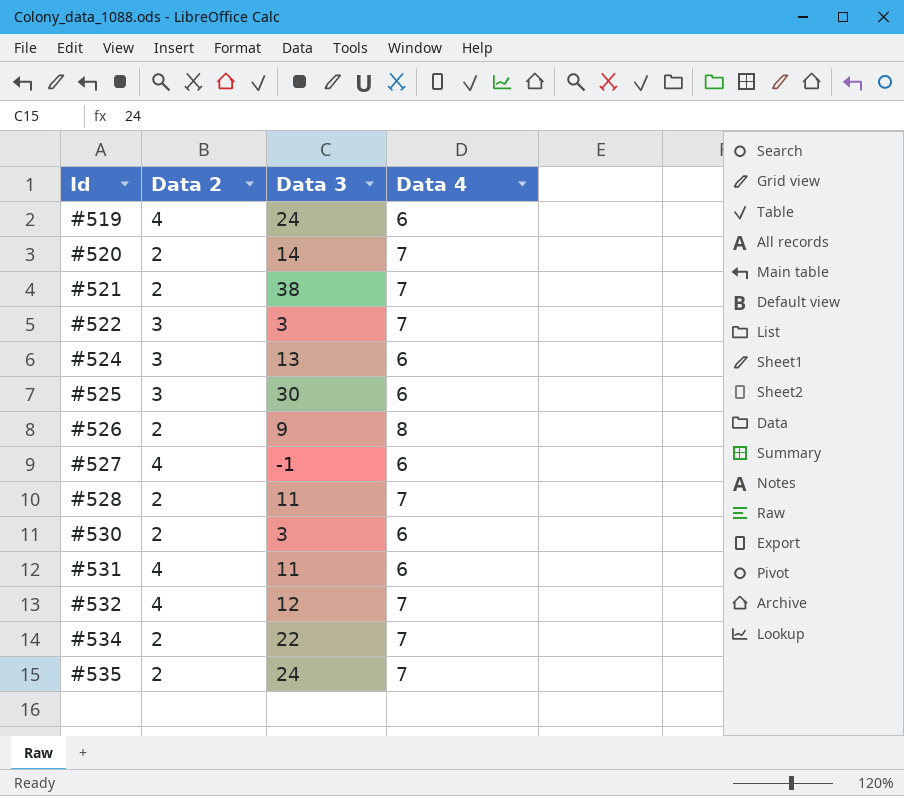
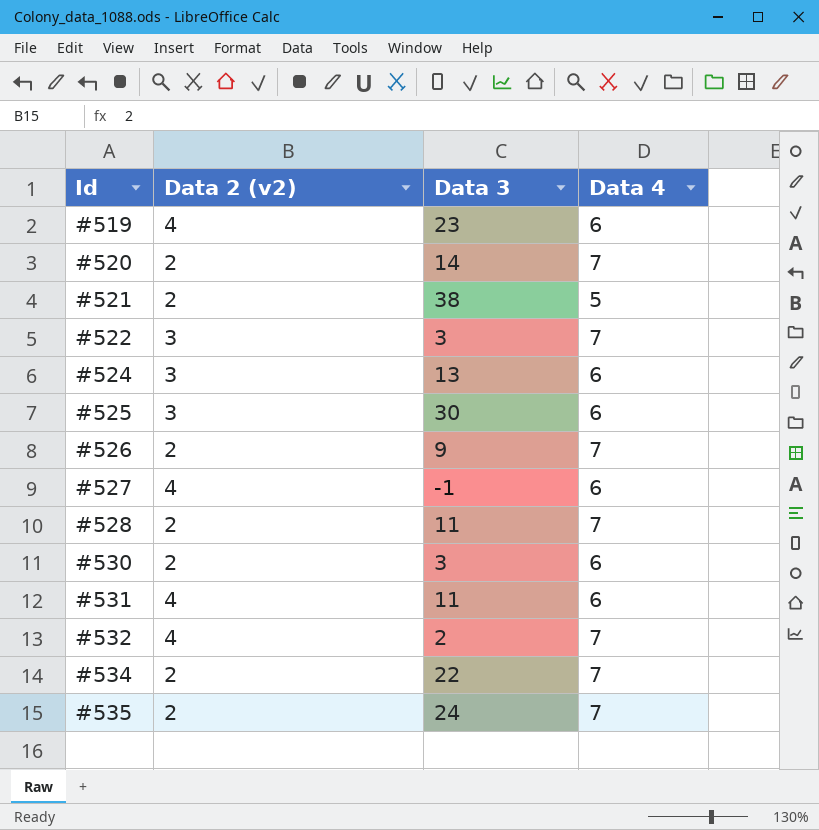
column name: Data 2 -> Data 2 (v2)
#519 | Data 3: 24 -> 23
#521 | Data 4: 7 -> 5
#526 | Data 4: 8 -> 7
#532 | Data 3: 12 -> 2

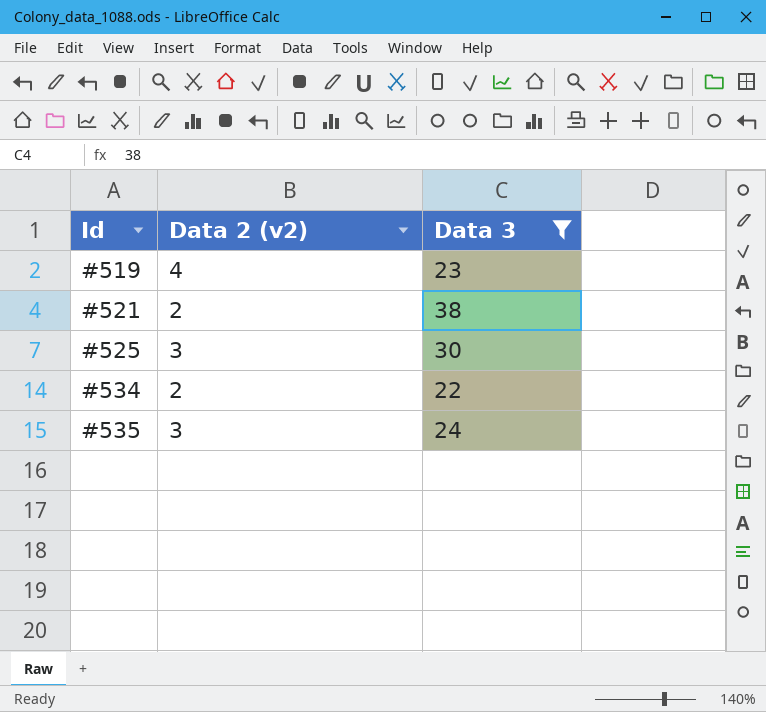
filter: none -> Data 3 >= 22
column Data 4 | position: 4 -> none
#535 | Data 2 (v2): 2 -> 3

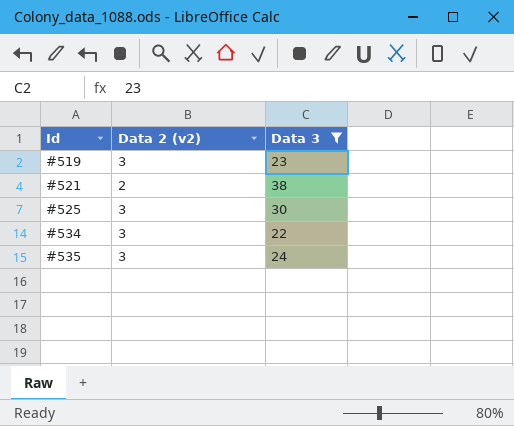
#519 | Data 2 (v2): 4 -> 3
#534 | Data 2 (v2): 2 -> 3

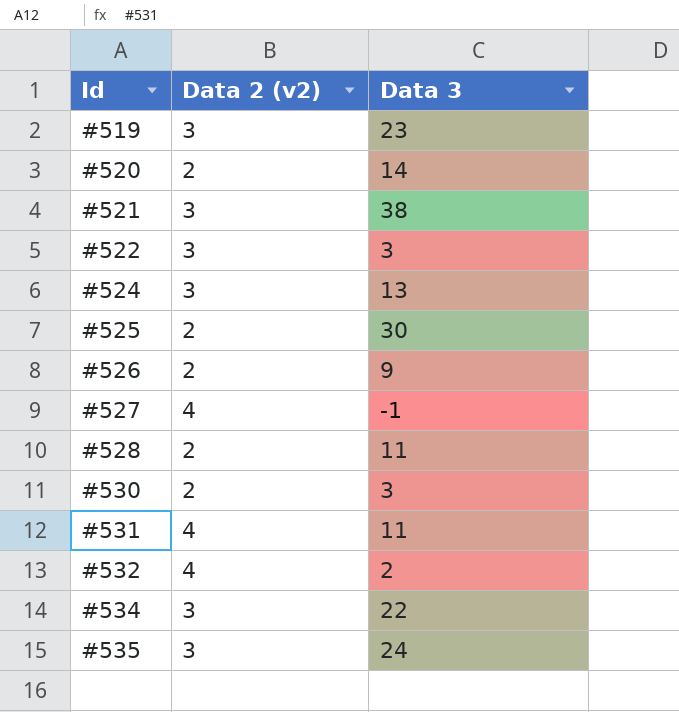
filter: Data 3 >= 22 -> none
#521 | Data 2 (v2): 2 -> 3
#525 | Data 2 (v2): 3 -> 2

